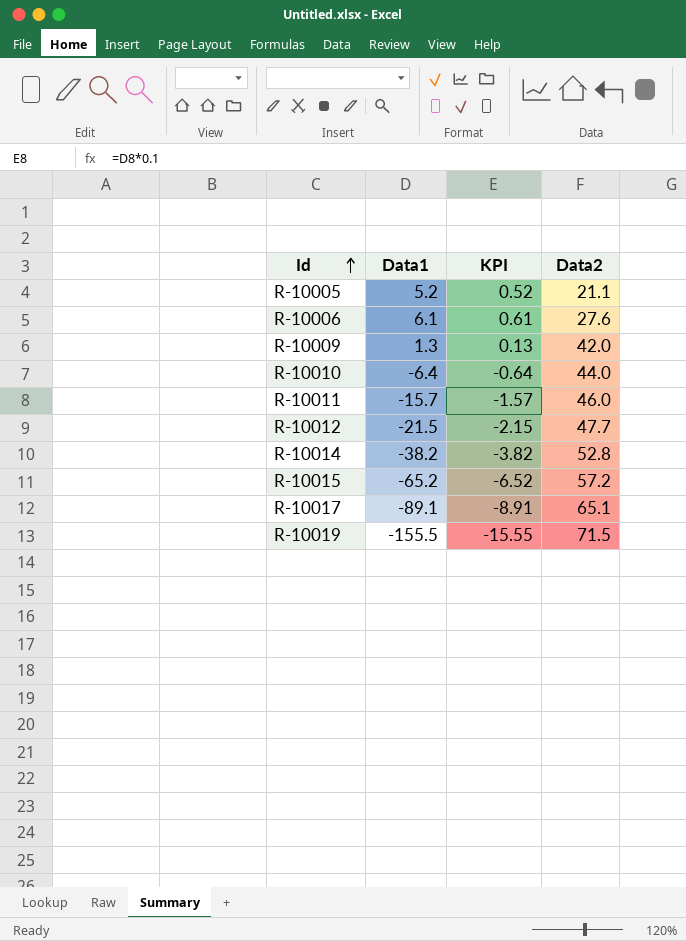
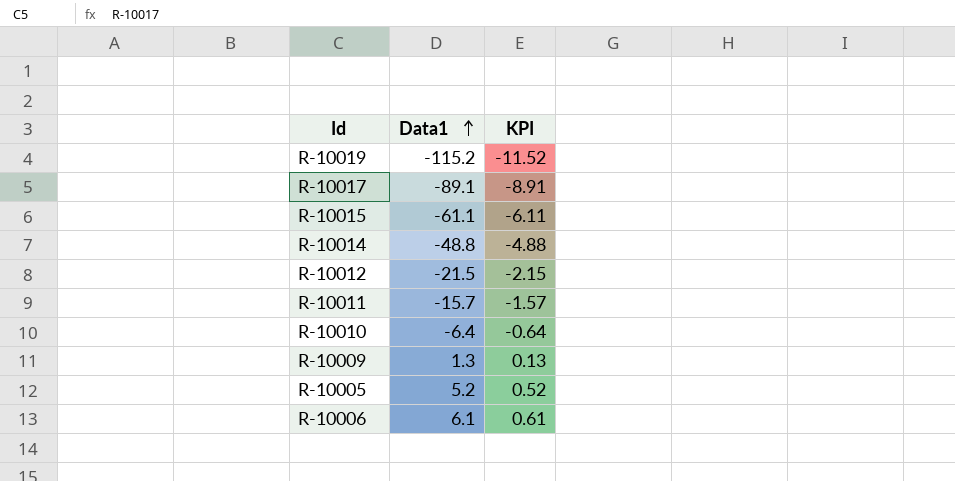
row order: Id ascending -> Data1 ascending
column Data2 | position: 4 -> none
R-10019 | Data1: -155.5 -> -115.2
R-10019 | KPI: -15.55 -> -11.52
R-10015 | Data1: -65.2 -> -61.1
R-10015 | KPI: -6.52 -> -6.11
R-10014 | Data1: -38.2 -> -48.8
R-10014 | KPI: -3.82 -> -4.88

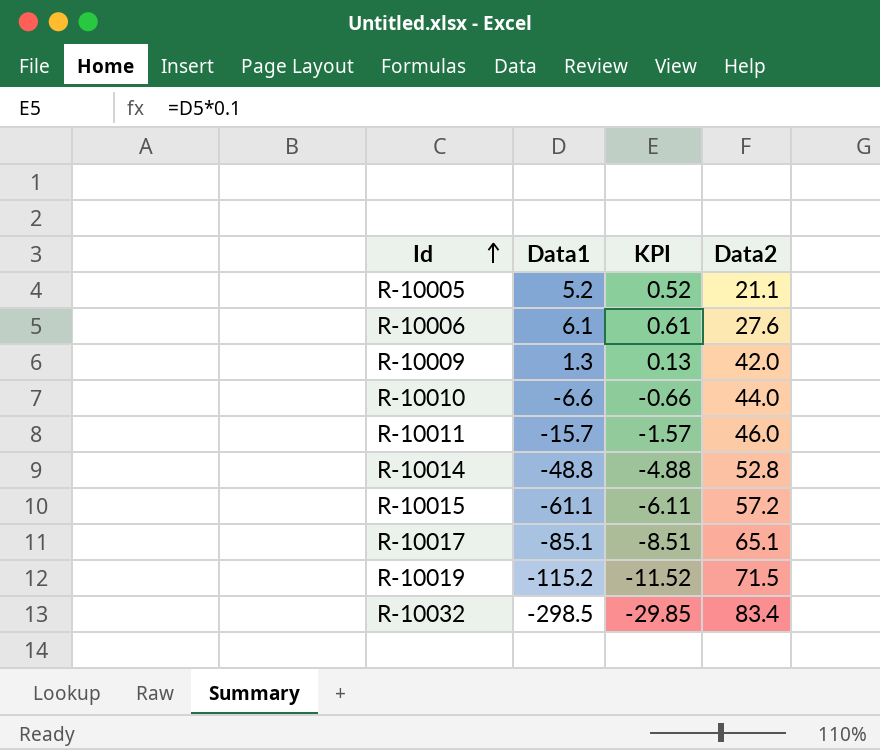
row order: Data1 ascending -> Id ascending
column Data2 | position: none -> 4
row R-10012: -21.5 | -2.15 -> none
R-10010 | Data1: -6.4 -> -6.6
R-10010 | KPI: -0.64 -> -0.66
R-10017 | Data1: -89.1 -> -85.1
R-10017 | KPI: -8.91 -> -8.51
row R-10032: none -> -298.5 | -29.85 | 83.4

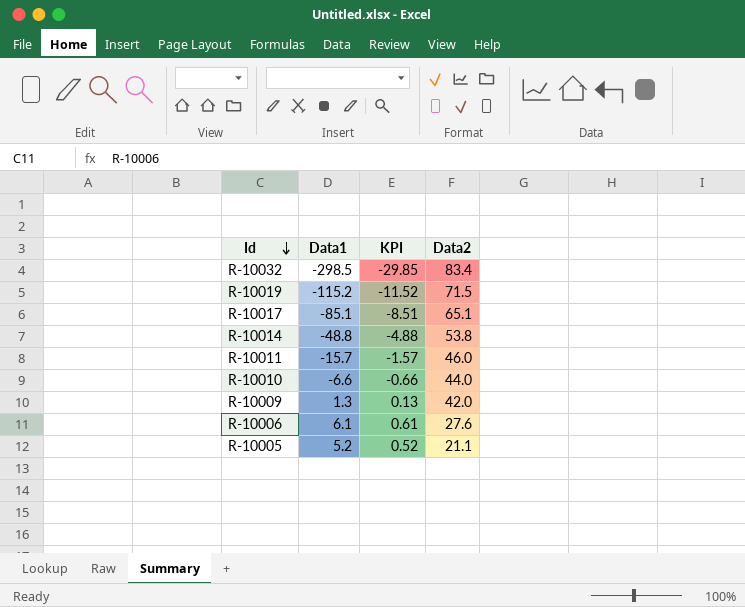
row order: Id ascending -> Id descending
row R-10015: -61.1 | -6.11 | 57.2 -> none
R-10014 | Data2: 52.8 -> 53.8

